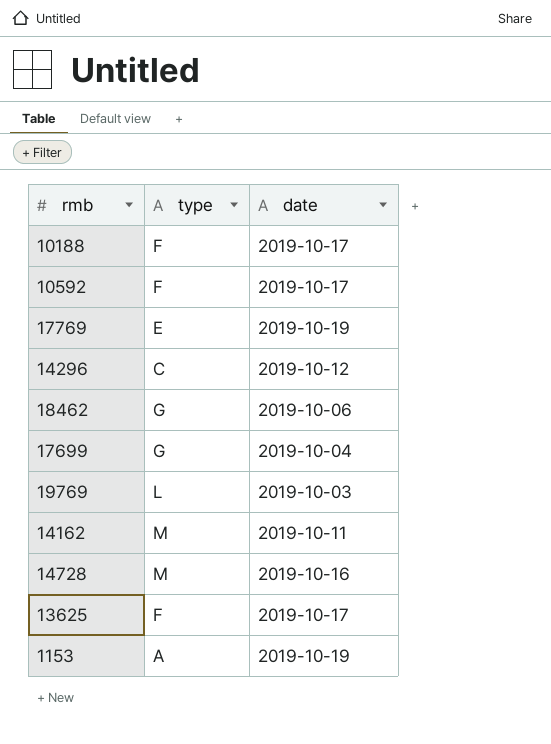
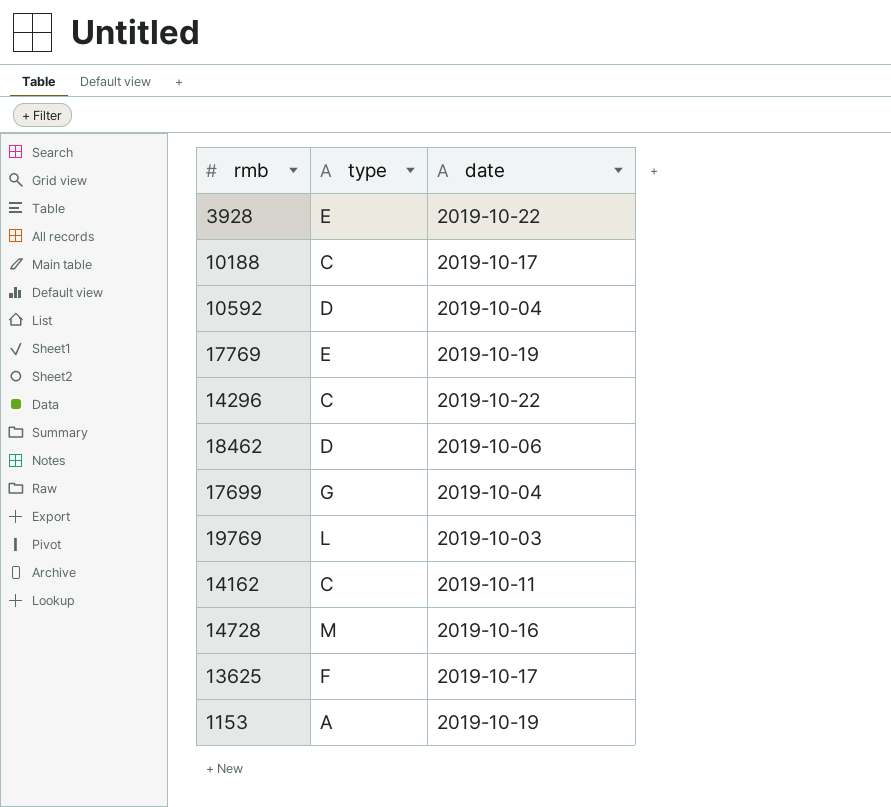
row 3928: none -> E | 2019-10-22
10188 | type: F -> C
10592 | type: F -> D
10592 | date: 2019-10-17 -> 2019-10-04
14296 | date: 2019-10-12 -> 2019-10-22
18462 | type: G -> D
14162 | type: M -> C

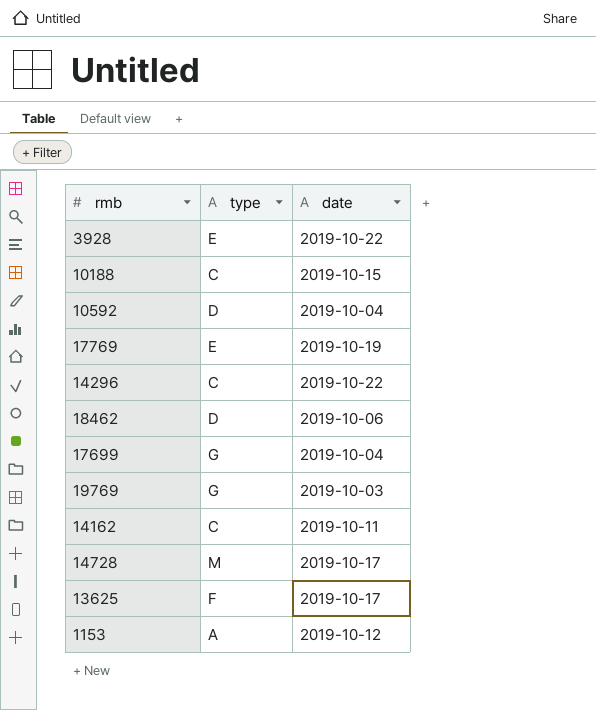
10188 | date: 2019-10-17 -> 2019-10-15
19769 | type: L -> G
14728 | date: 2019-10-16 -> 2019-10-17
1153 | date: 2019-10-19 -> 2019-10-12

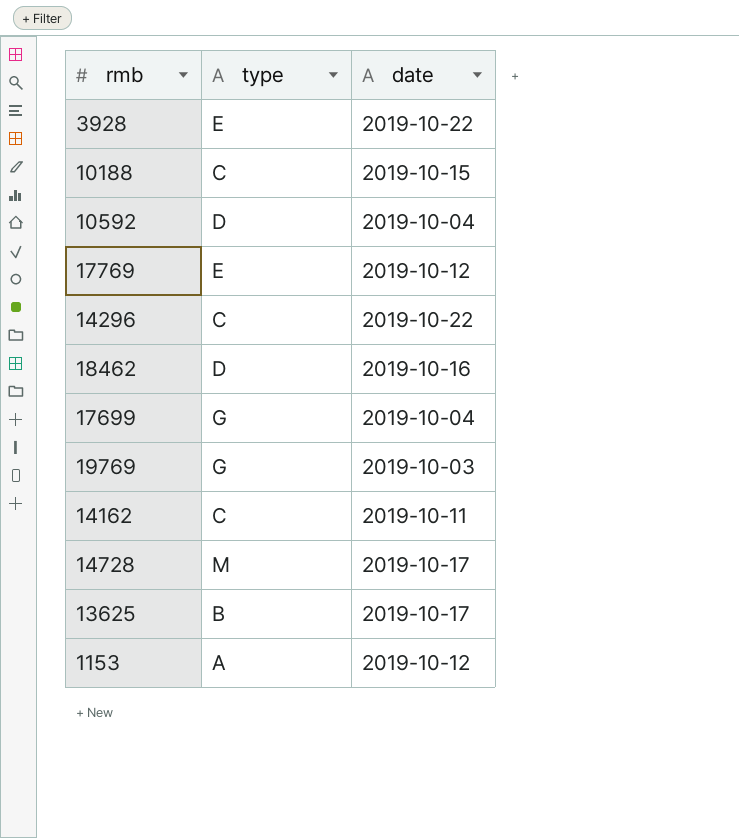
17769 | date: 2019-10-19 -> 2019-10-12
18462 | date: 2019-10-06 -> 2019-10-16
13625 | type: F -> B

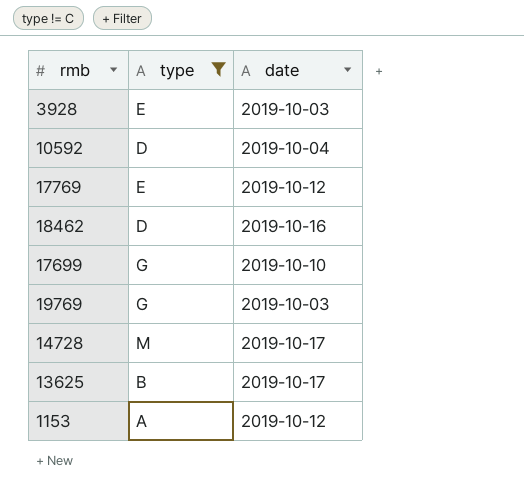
filter: none -> type != C
3928 | date: 2019-10-22 -> 2019-10-03
17699 | date: 2019-10-04 -> 2019-10-10

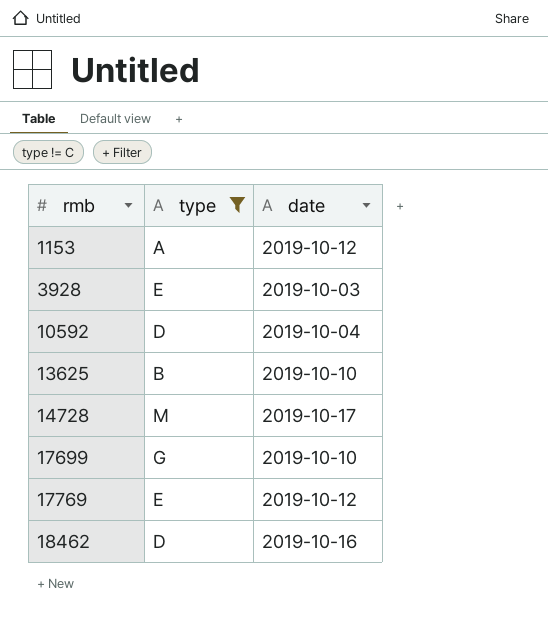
row order: none -> rmb ascending
row 19769: G | 2019-10-03 -> none
13625 | date: 2019-10-17 -> 2019-10-10

